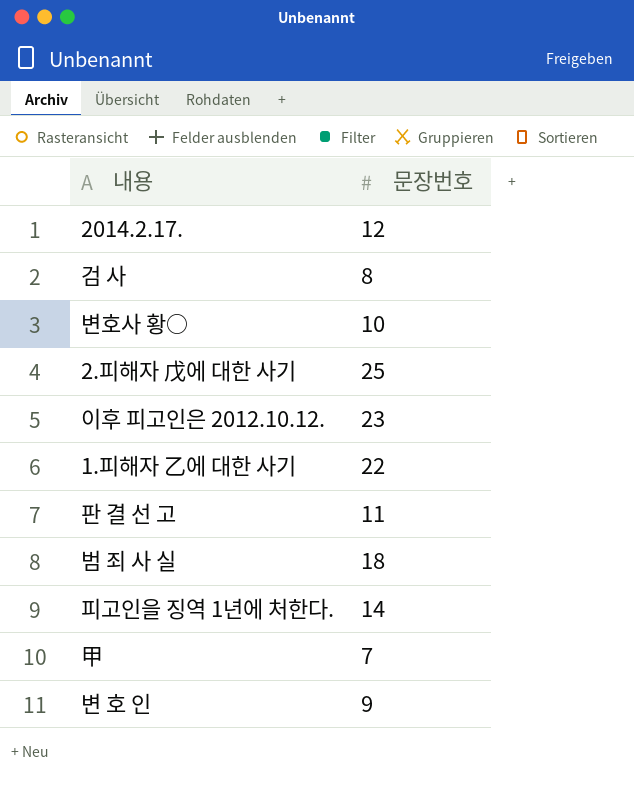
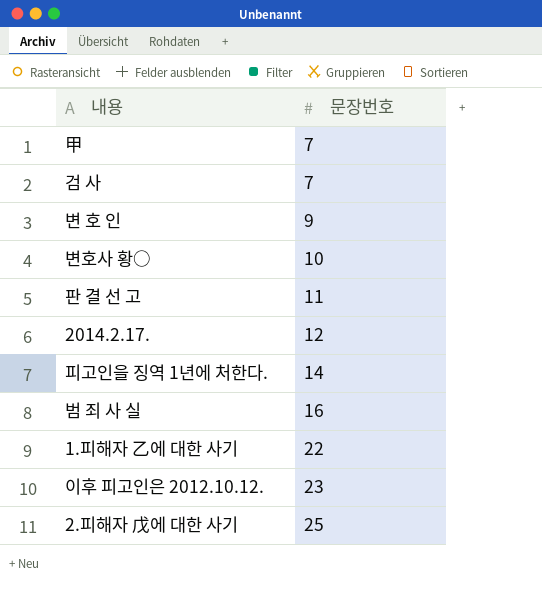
row order: none -> 문장번호 ascending
검 사 | 문장번호: 8 -> 7
범 죄 사 실 | 문장번호: 18 -> 16

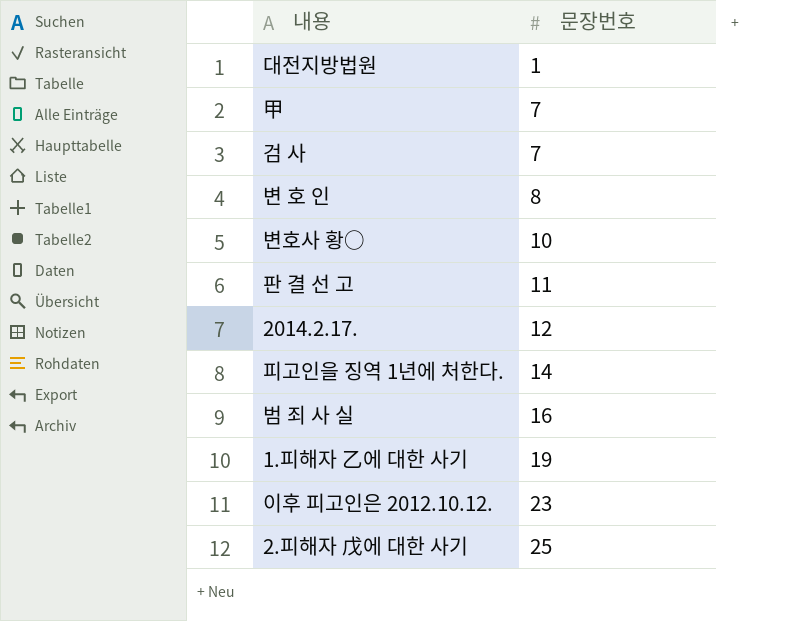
row 대전지방법원: none -> 1
변 호 인 | 문장번호: 9 -> 8
1.피해자 乙에 대한 사기 | 문장번호: 22 -> 19

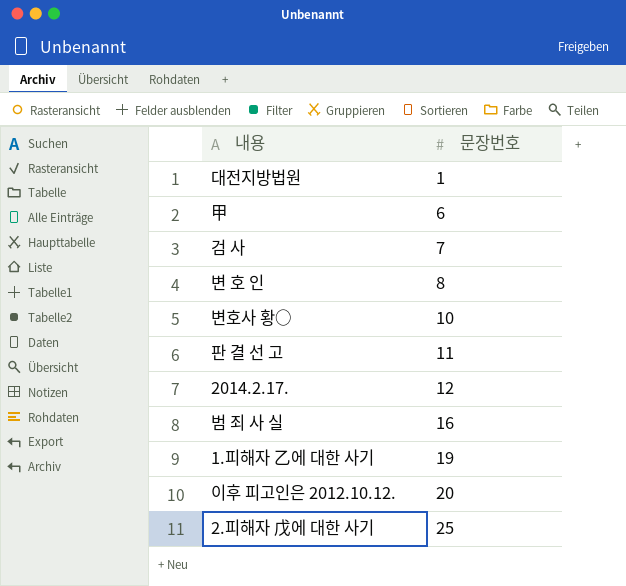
row 피고인을 징역 1년에 처한다.: 14 -> none
甲 | 문장번호: 7 -> 6
이후 피고인은 2012.10.12. | 문장번호: 23 -> 20

